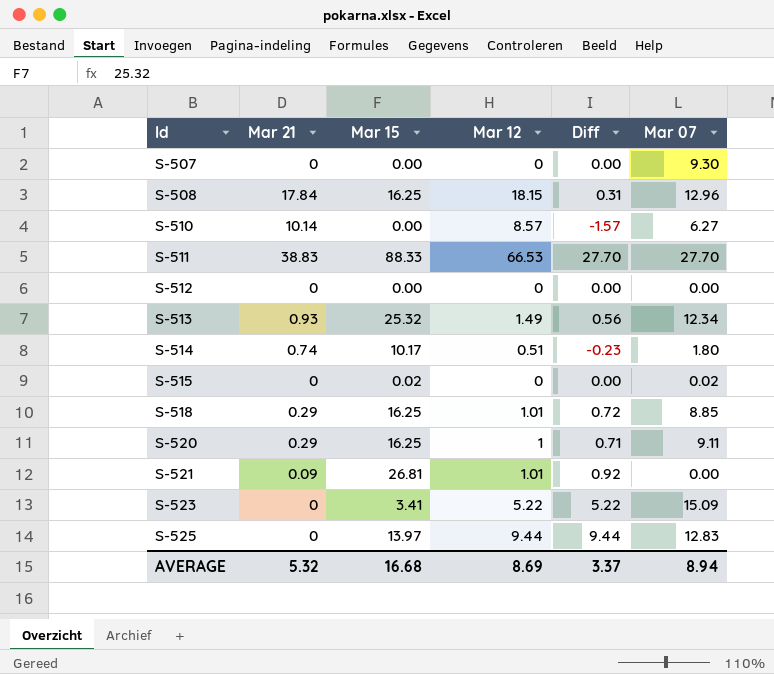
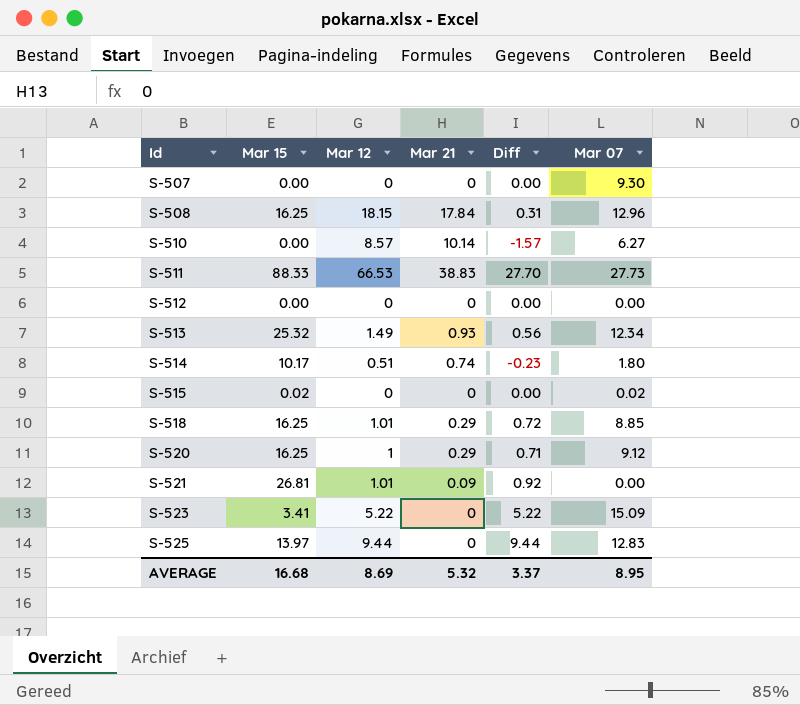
column Mar 21 | position: 2 -> 4
S-511 | Mar 07: 27.70 -> 27.73
S-520 | Mar 07: 9.11 -> 9.12
AVERAGE | Mar 07: 8.94 -> 8.95

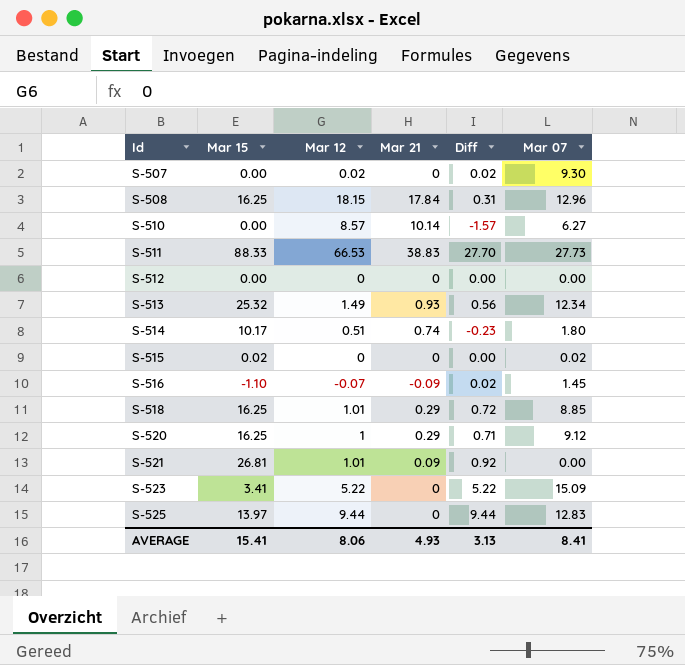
S-507 | Mar 12: 0 -> 0.02
S-507 | Diff: 0.00 -> 0.02
row S-516: none -> -1.10 | -0.07 | -0.09 | 0.02 | 1.45
AVERAGE | Mar 15: 16.68 -> 15.41
AVERAGE | Mar 12: 8.69 -> 8.06
AVERAGE | Mar 21: 5.32 -> 4.93
AVERAGE | Diff: 3.37 -> 3.13
AVERAGE | Mar 07: 8.95 -> 8.41

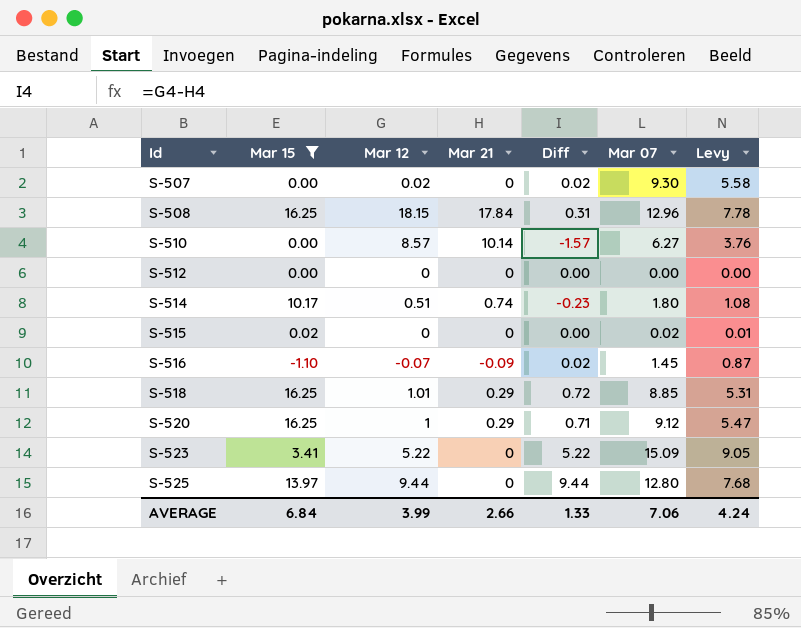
filter: none -> Mar 15 <= 16.25
column Levy | formula: none -> [Mar 07] * 0.6
S-525 | Mar 07: 12.83 -> 12.80
AVERAGE | Mar 15: 15.41 -> 6.84
AVERAGE | Mar 12: 8.06 -> 3.99
AVERAGE | Mar 21: 4.93 -> 2.66
AVERAGE | Diff: 3.13 -> 1.33
AVERAGE | Mar 07: 8.41 -> 7.06

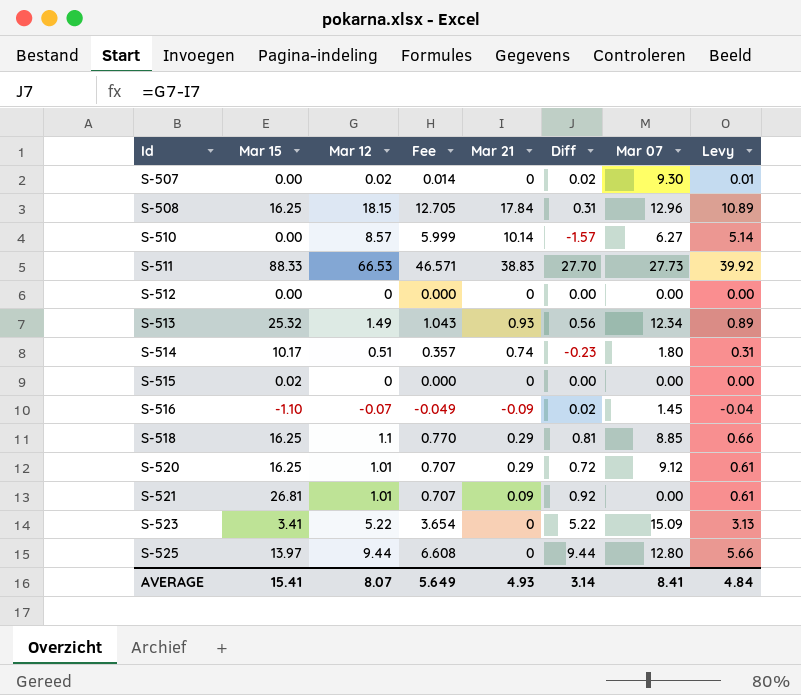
filter: Mar 15 <= 16.25 -> none
column Fee | formula: none -> [Mar 12] * 0.7
column Levy | formula: [Mar 07] * 0.6 -> [Mar 12] * 0.6
S-515 | Mar 07: 0.02 -> 0.00
S-518 | Mar 12: 1.01 -> 1.1
S-518 | Diff: 0.72 -> 0.81
S-520 | Mar 12: 1 -> 1.01
S-520 | Diff: 0.71 -> 0.72
AVERAGE | Mar 15: 6.84 -> 15.41
AVERAGE | Mar 12: 3.99 -> 8.07
AVERAGE | Mar 21: 2.66 -> 4.93
AVERAGE | Diff: 1.33 -> 3.14
AVERAGE | Mar 07: 7.06 -> 8.41
AVERAGE | Levy: 4.24 -> 4.84

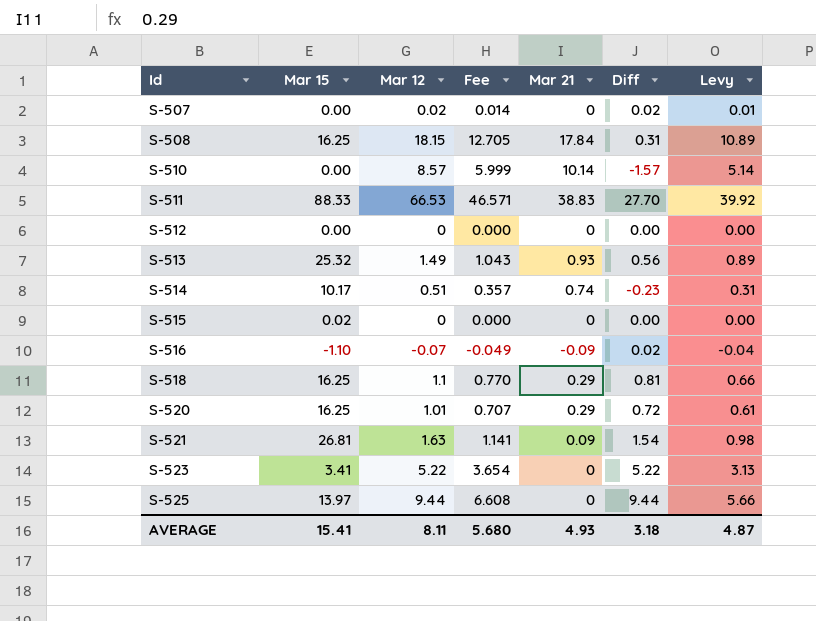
column Mar 07 | position: 7 -> none
S-521 | Mar 12: 1.01 -> 1.63
S-521 | Fee: 0.707 -> 1.141
S-521 | Diff: 0.92 -> 1.54
S-521 | Levy: 0.61 -> 0.98
AVERAGE | Mar 12: 8.07 -> 8.11
AVERAGE | Fee: 5.649 -> 5.680
AVERAGE | Diff: 3.14 -> 3.18
AVERAGE | Levy: 4.84 -> 4.87

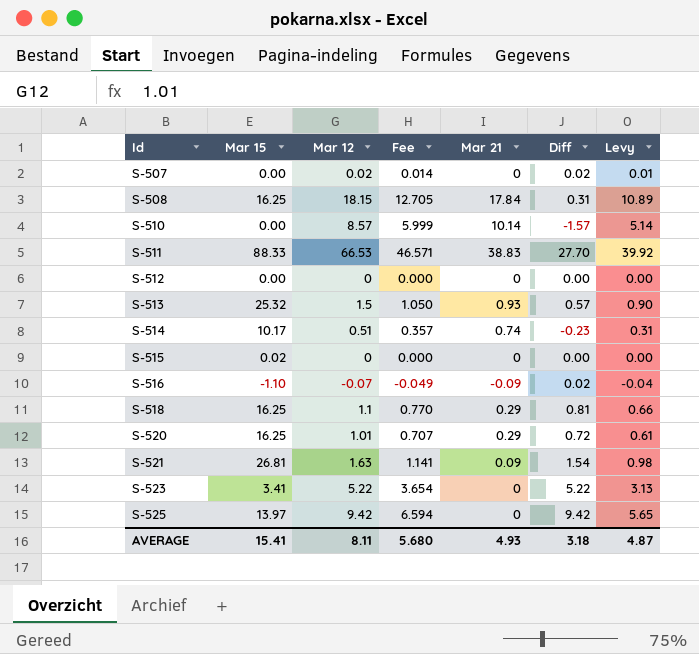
S-513 | Mar 12: 1.49 -> 1.5
S-513 | Fee: 1.043 -> 1.050
S-513 | Diff: 0.56 -> 0.57
S-513 | Levy: 0.89 -> 0.90
S-525 | Mar 12: 9.44 -> 9.42
S-525 | Fee: 6.608 -> 6.594
S-525 | Diff: 9.44 -> 9.42
S-525 | Levy: 5.66 -> 5.65

